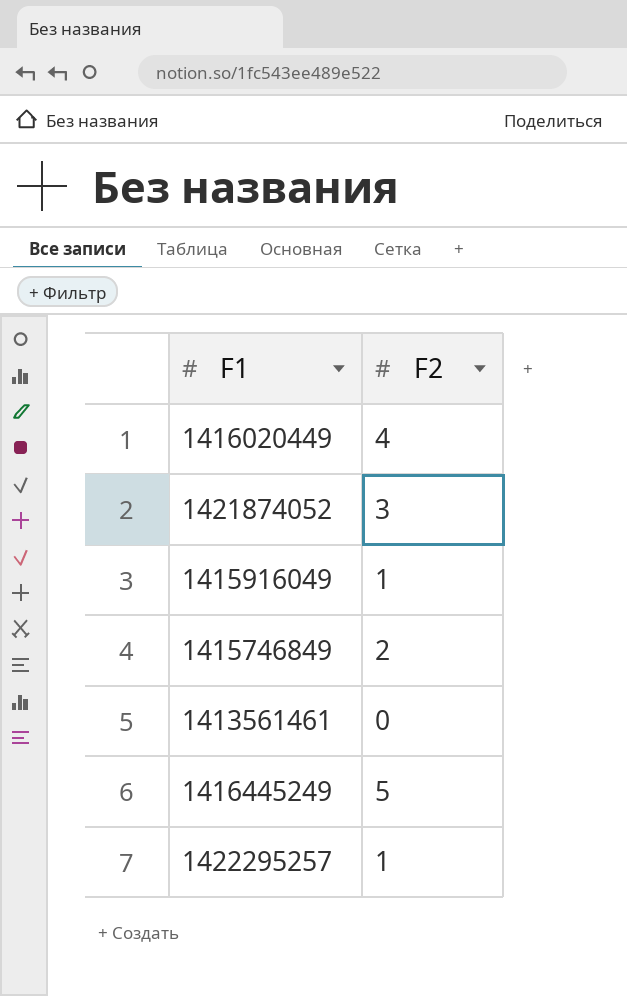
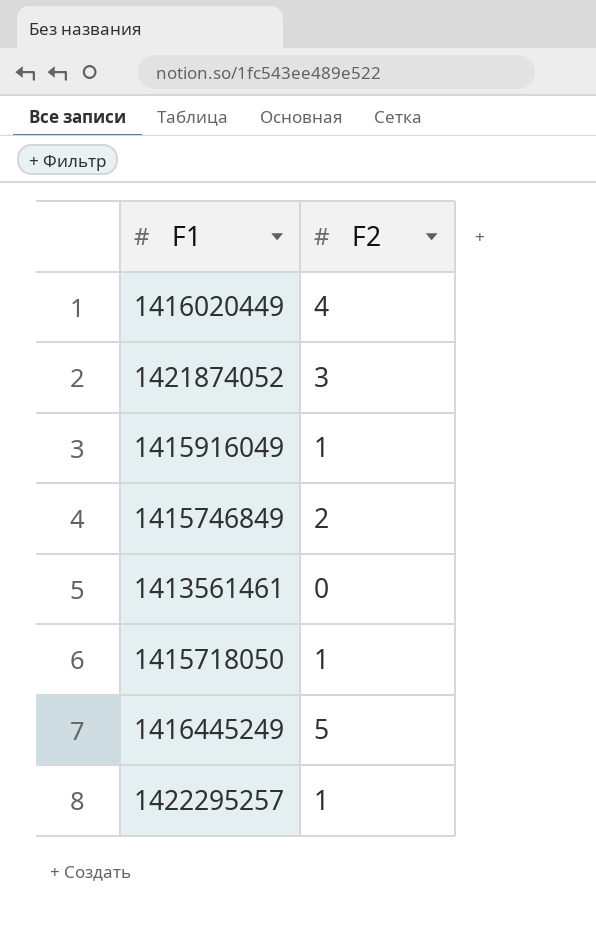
row 1415718050: none -> 1

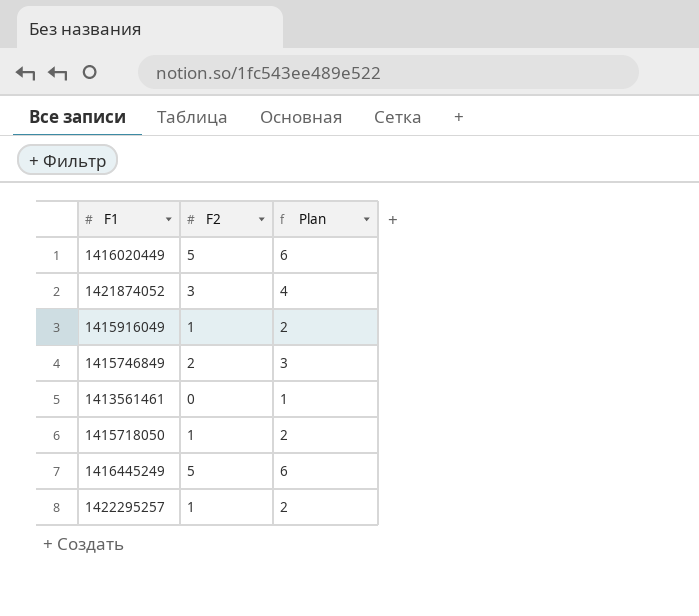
column Plan | formula: none -> [F2] + 1
1416020449 | F2: 4 -> 5

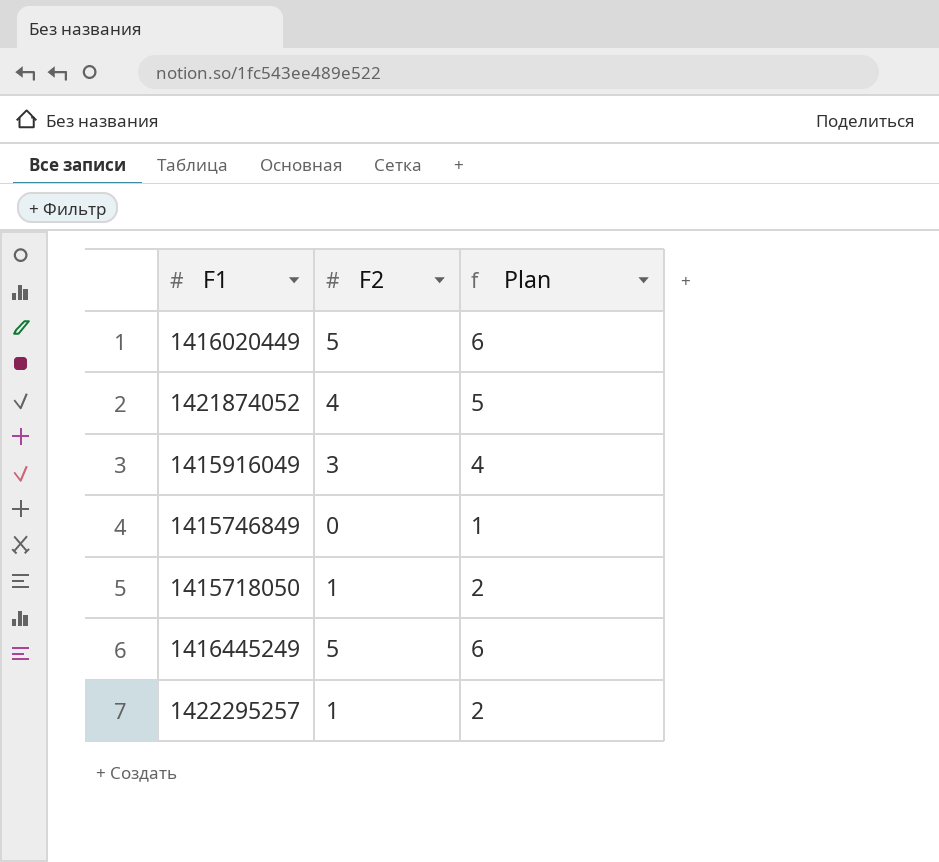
row 1413561461: 0 | 1 -> none
1421874052 | F2: 3 -> 4
1421874052 | Plan: 4 -> 5
1415916049 | F2: 1 -> 3
1415916049 | Plan: 2 -> 4
1415746849 | F2: 2 -> 0
1415746849 | Plan: 3 -> 1

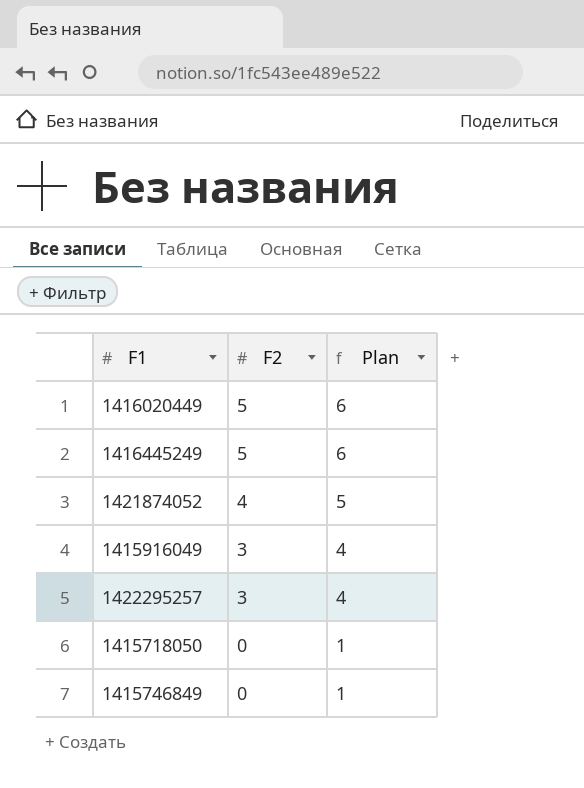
row order: none -> F2 descending
1422295257 | F2: 1 -> 3
1422295257 | Plan: 2 -> 4
1415718050 | F2: 1 -> 0
1415718050 | Plan: 2 -> 1

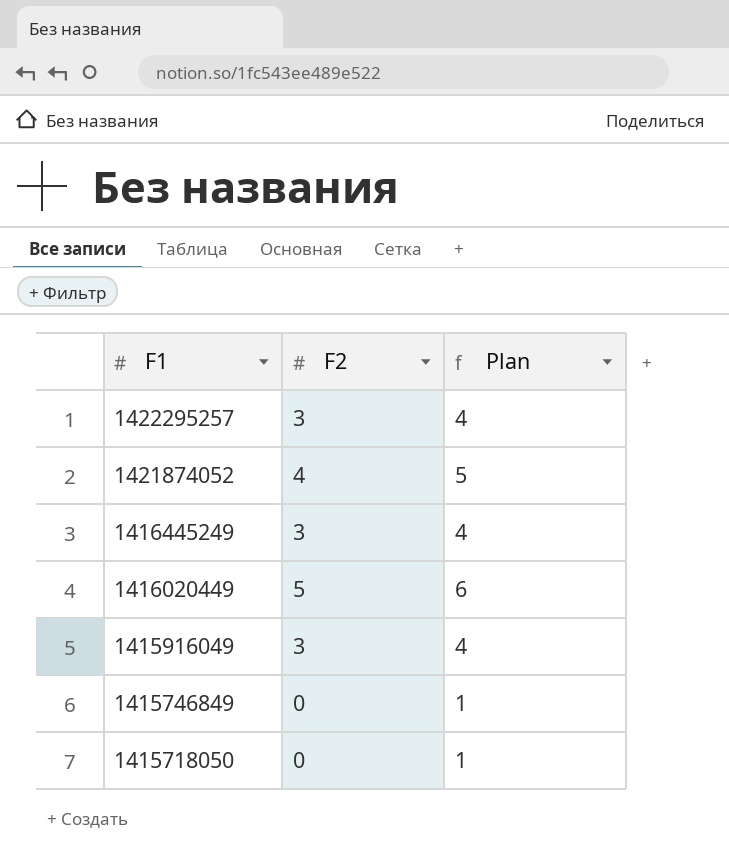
row order: F2 descending -> F1 descending
1416445249 | F2: 5 -> 3
1416445249 | Plan: 6 -> 4

